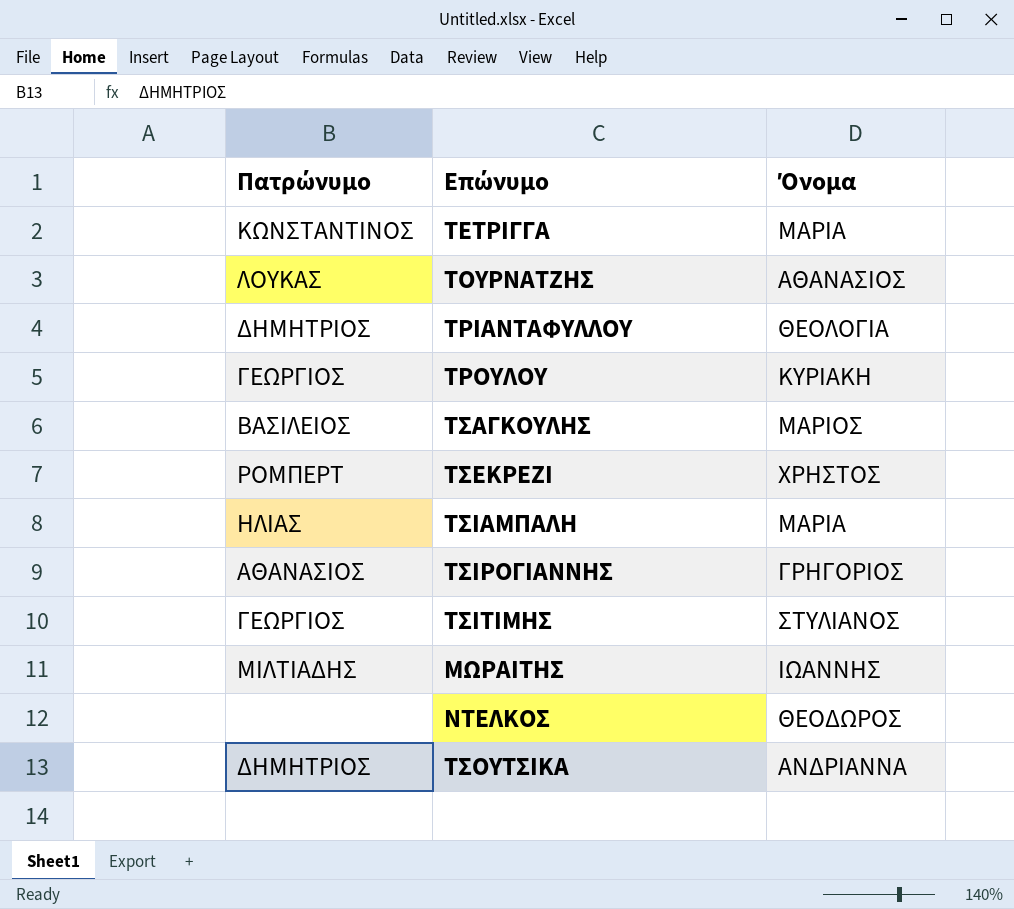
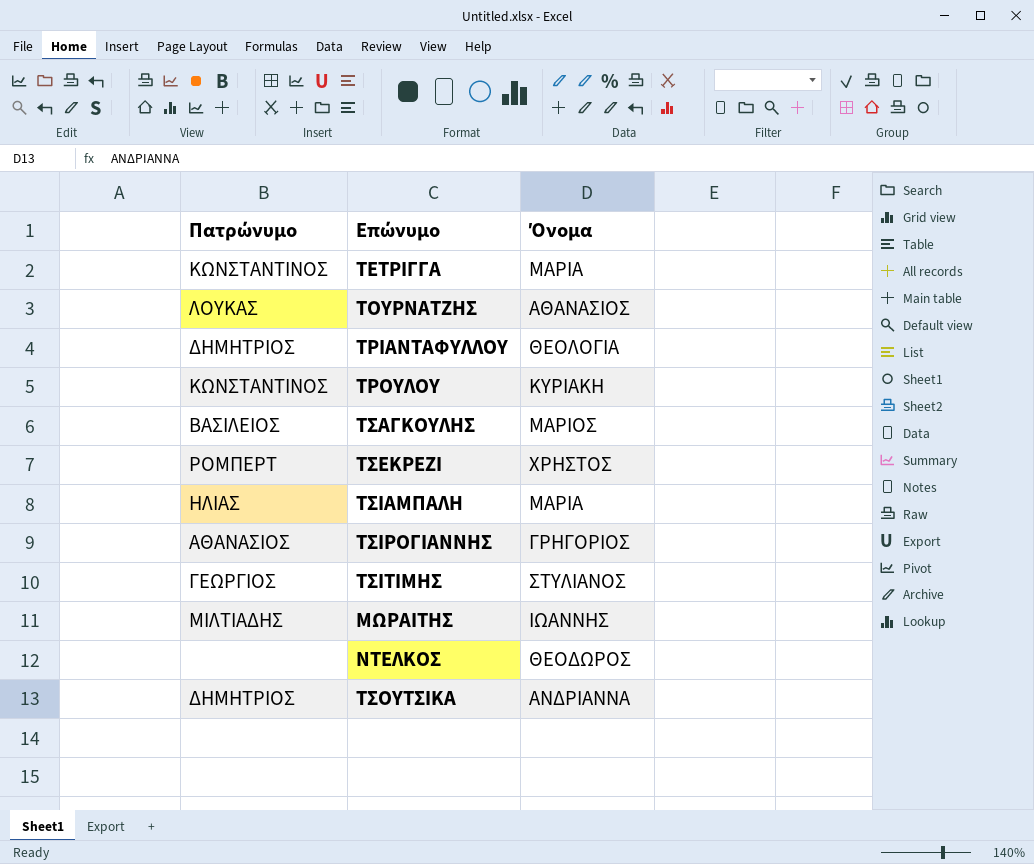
ΤΡΟΥΛΟΥ | Πατρώνυμο: ΓΕΩΡΓΙΟΣ -> ΚΩΝΣΤΑΝΤΙΝΟΣ

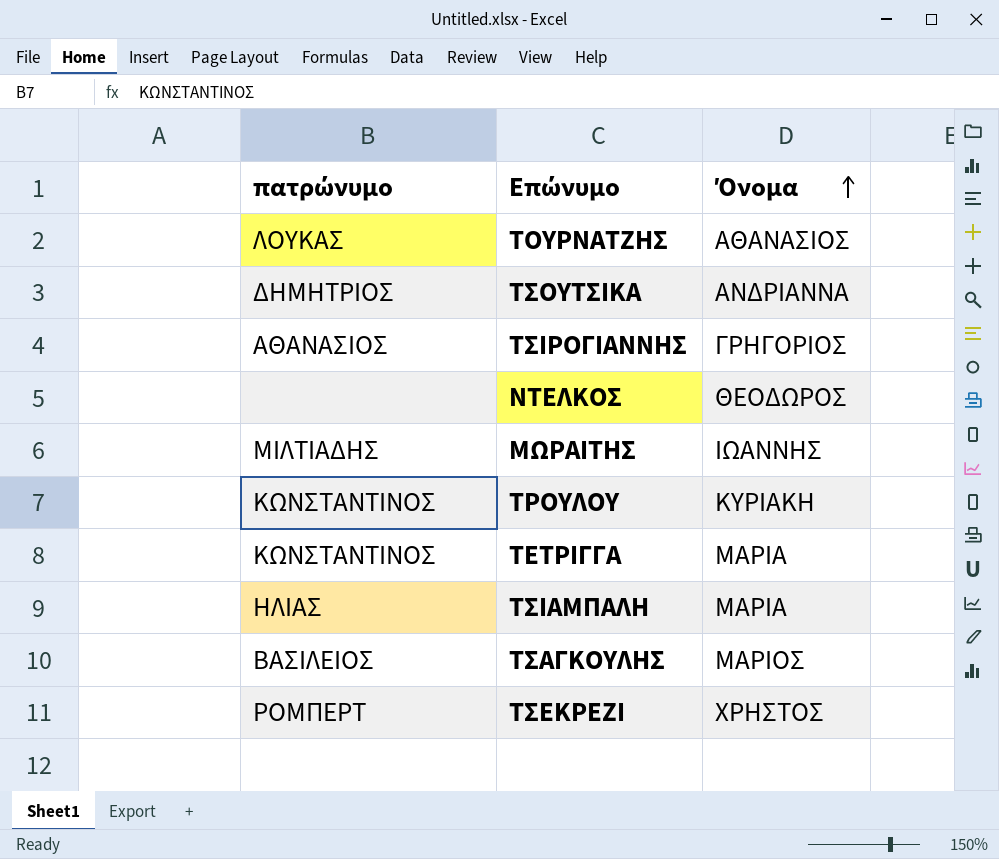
row order: none -> Όνομα ascending
column name: Πατρώνυμο -> πατρώνυμο
row ΤΡΙΑΝΤΑΦΥΛΛΟΥ: ΔΗΜΗΤΡΙΟΣ | ΘΕΟΛΟΓΙΑ -> none
row ΤΣΙΤΙΜΗΣ: ΓΕΩΡΓΙΟΣ | ΣΤΥΛΙΑΝΟΣ -> none

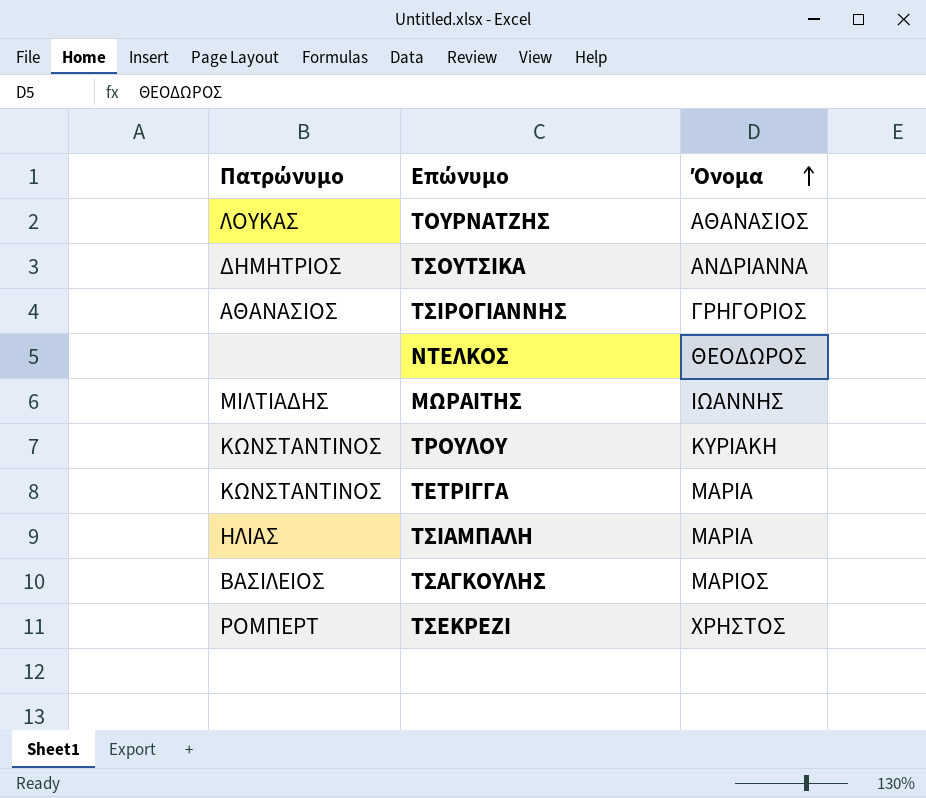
column name: πατρώνυμο -> Πατρώνυμο

